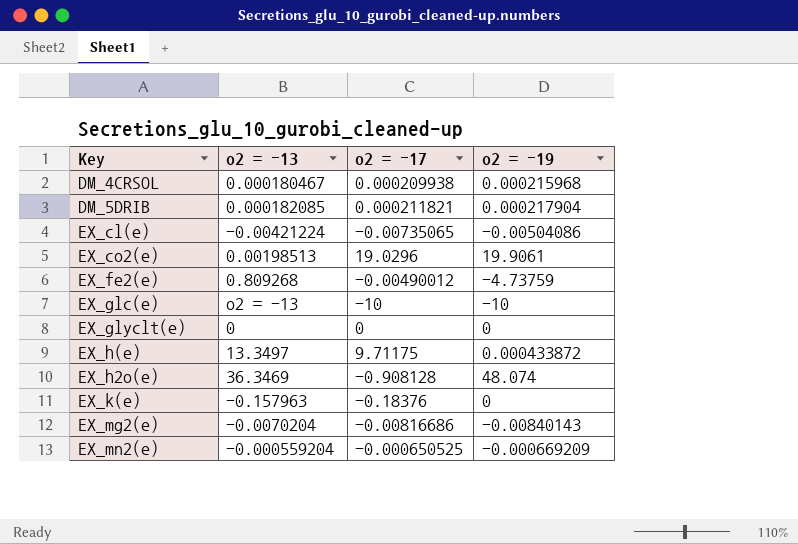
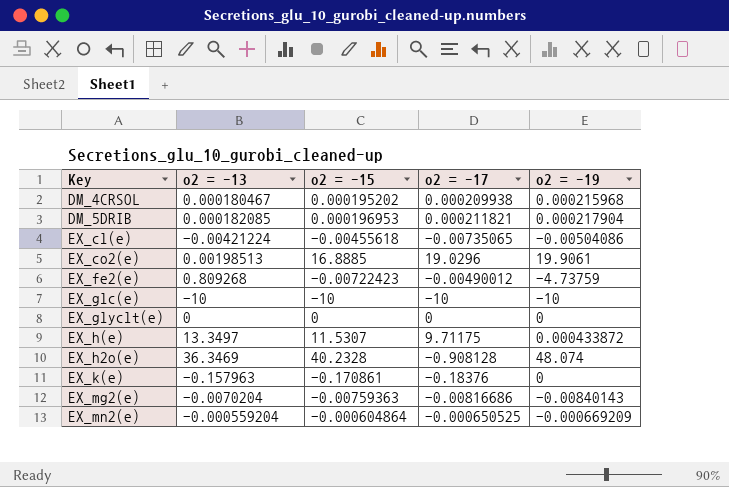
column o2 = -15 | position: none -> 3
EX_glc(e) | o2 = -13: o2 = -13 -> -10

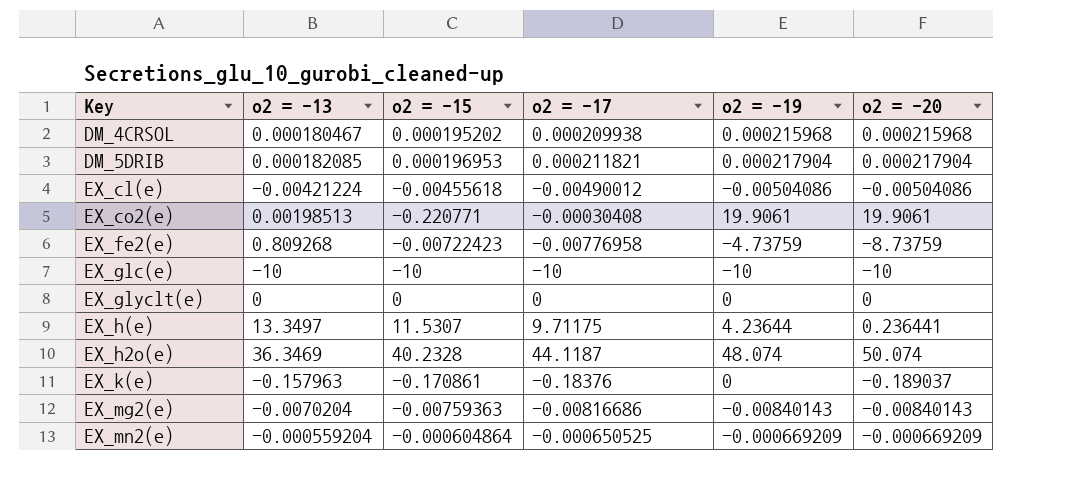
column o2 = -20 | position: none -> 6
EX_cl(e) | o2 = -17: -0.00735065 -> -0.00490012
EX_co2(e) | o2 = -15: 16.8885 -> -0.220771
EX_co2(e) | o2 = -17: 19.0296 -> -0.00030408
EX_fe2(e) | o2 = -17: -0.00490012 -> -0.00776958
EX_h(e) | o2 = -19: 0.000433872 -> 4.23644
EX_h2o(e) | o2 = -17: -0.908128 -> 44.1187

